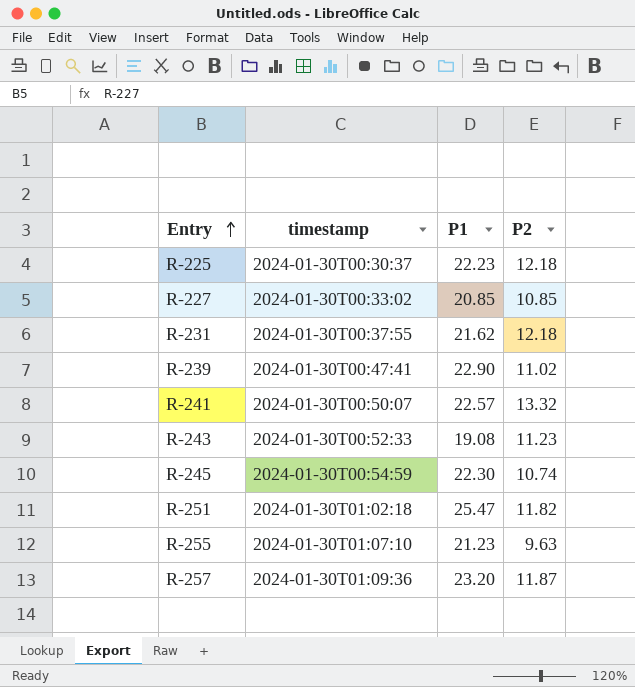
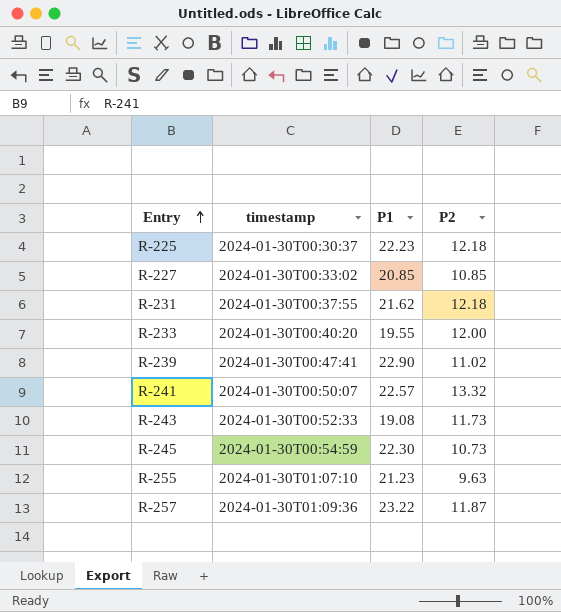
row R-251: 2024-01-30T01:02:18 | 25.47 | 11.82 -> none
row R-233: none -> 2024-01-30T00:40:20 | 19.55 | 12.00
R-243 | P2: 11.23 -> 11.73
R-245 | P2: 10.74 -> 10.73
R-257 | P1: 23.20 -> 23.22

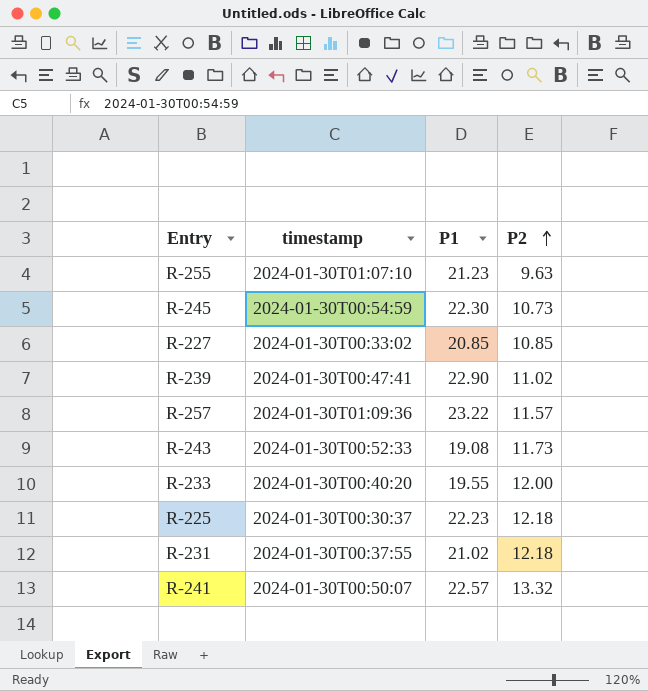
row order: Entry ascending -> P2 ascending
R-257 | P2: 11.87 -> 11.57
R-231 | P1: 21.62 -> 21.02

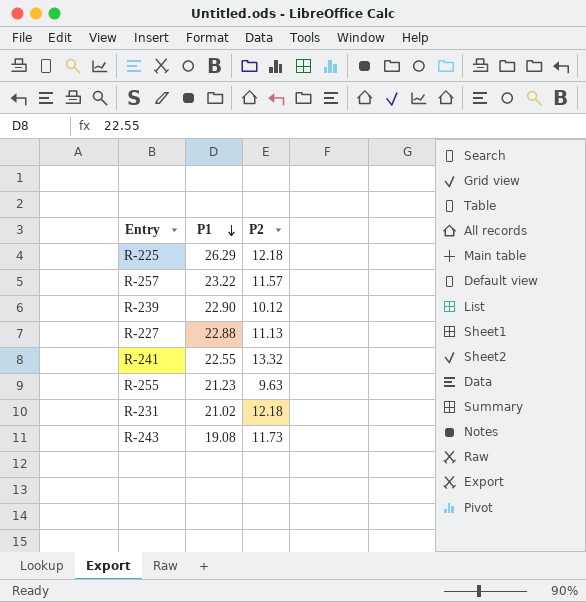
row order: P2 ascending -> P1 descending
column timestamp | position: 2 -> none
row R-245: 2024-01-30T00:54:59 | 22.30 | 10.73 -> none
row R-233: 2024-01-30T00:40:20 | 19.55 | 12.00 -> none
R-225 | P1: 22.23 -> 26.29
R-239 | P2: 11.02 -> 10.12
R-227 | P1: 20.85 -> 22.88
R-227 | P2: 10.85 -> 11.13
R-241 | P1: 22.57 -> 22.55

